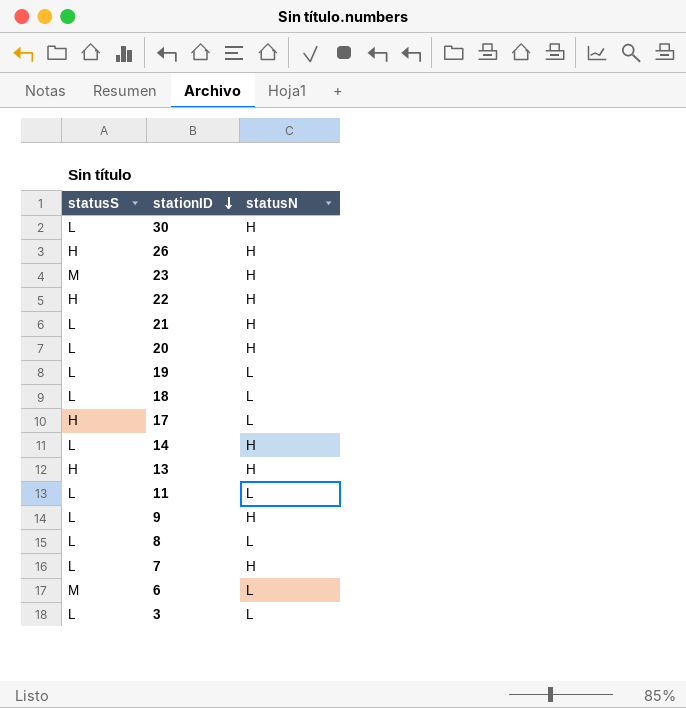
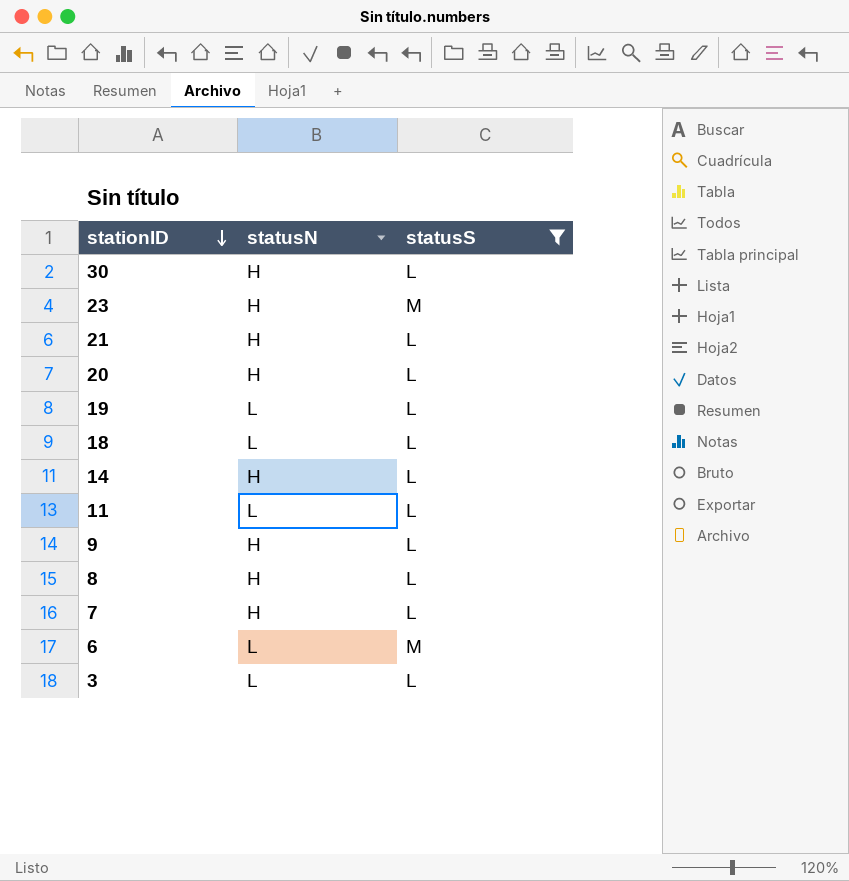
filter: none -> statusS != H
column statusS | position: 1 -> 3
8 | statusN: L -> H

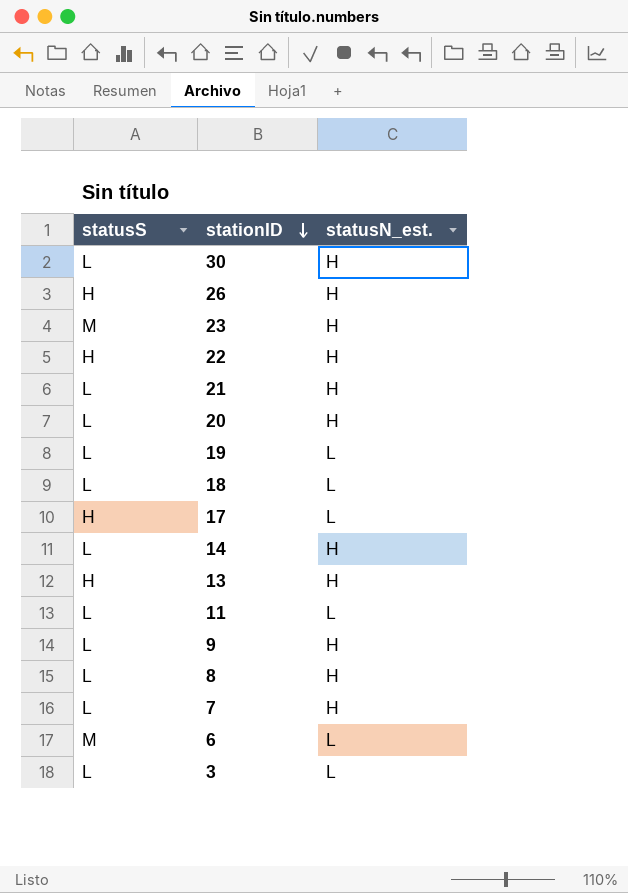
filter: statusS != H -> none
column statusS | position: 3 -> 1
column name: statusN -> statusN_est.

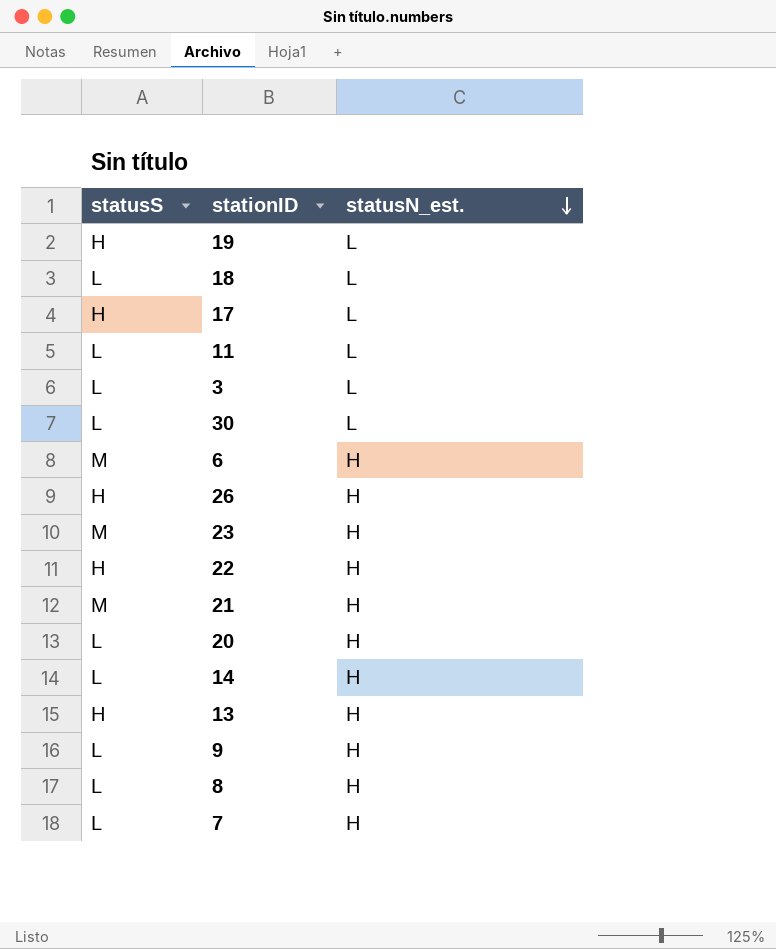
row order: stationID descending -> statusN_est. descending
19 | statusS: L -> H
30 | statusN_est.: H -> L
6 | statusN_est.: L -> H
21 | statusS: L -> M

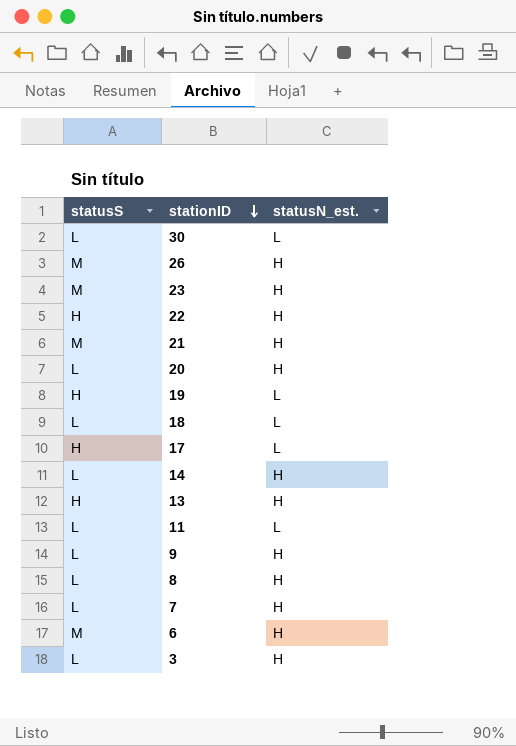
row order: statusN_est. descending -> stationID descending
26 | statusS: H -> M
3 | statusN_est.: L -> H

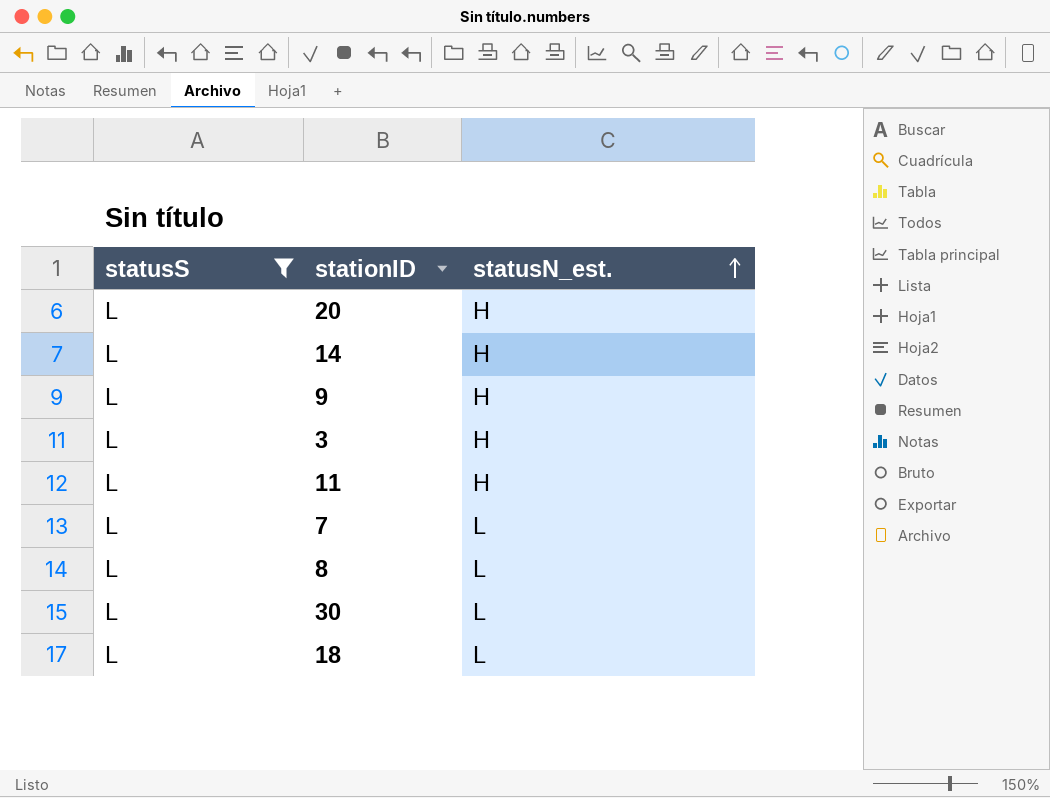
filter: none -> statusS = L
row order: stationID descending -> statusN_est. ascending
11 | statusN_est.: L -> H
7 | statusN_est.: H -> L
8 | statusN_est.: H -> L

